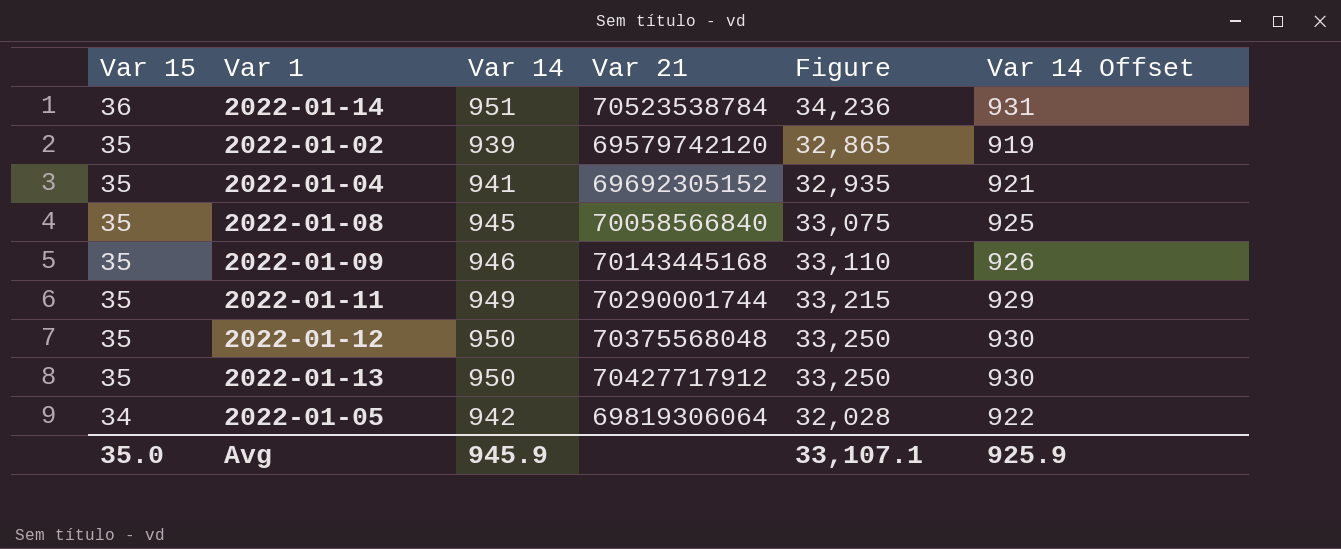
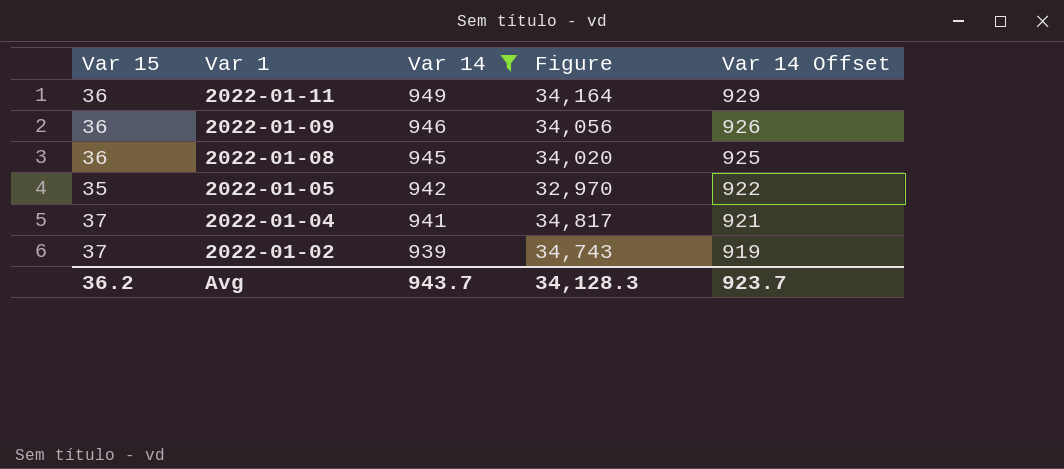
filter: none -> Var 14 <= 949
row order: Var 15 descending -> Var 1 descending
column Var 21 | position: 4 -> none
2022-01-11 | Var 15: 35 -> 36
2022-01-11 | Figure: 33,215 -> 34,164
2022-01-09 | Var 15: 35 -> 36
2022-01-09 | Figure: 33,110 -> 34,056
2022-01-08 | Var 15: 35 -> 36
2022-01-08 | Figure: 33,075 -> 34,020
2022-01-05 | Var 15: 34 -> 35
2022-01-05 | Figure: 32,028 -> 32,970
2022-01-04 | Var 15: 35 -> 37
2022-01-04 | Figure: 32,935 -> 34,817
2022-01-02 | Var 15: 35 -> 37
2022-01-02 | Figure: 32,865 -> 34,743
Avg | Var 15: 35.0 -> 36.2
Avg | Var 14: 945.9 -> 943.7
Avg | Figure: 33,107.1 -> 34,128.3
Avg | Var 14 Offset: 925.9 -> 923.7

